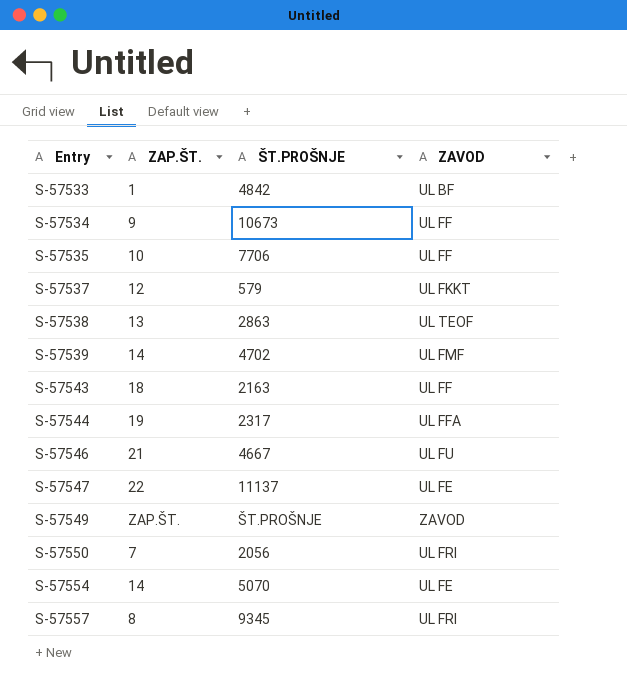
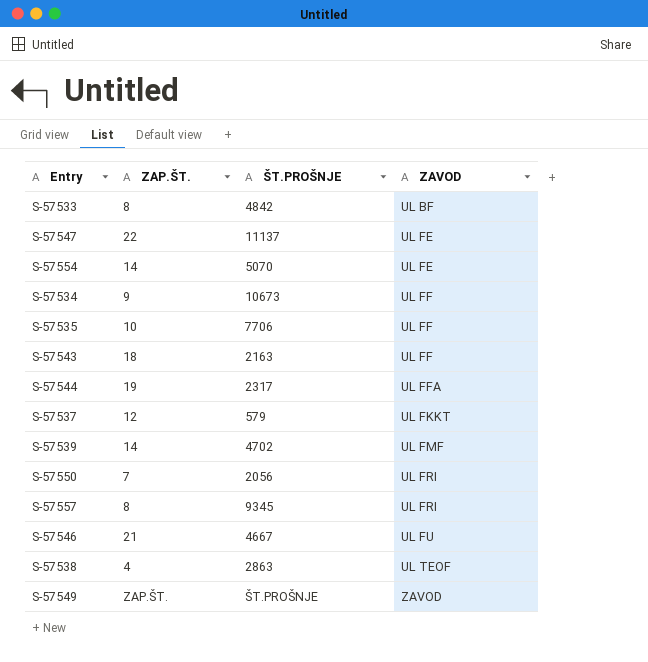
row order: Entry ascending -> ZAVOD ascending
S-57533 | ZAP.ŠT.: 1 -> 8
S-57538 | ZAP.ŠT.: 13 -> 4

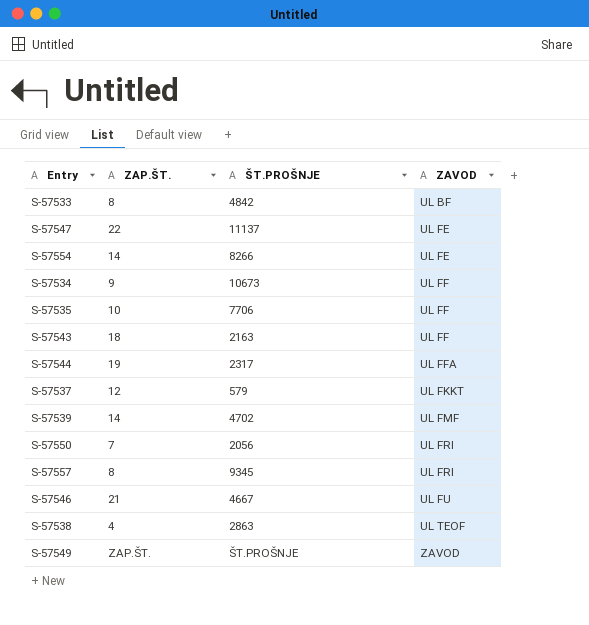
S-57554 | ŠT.PROŠNJE: 5070 -> 8266

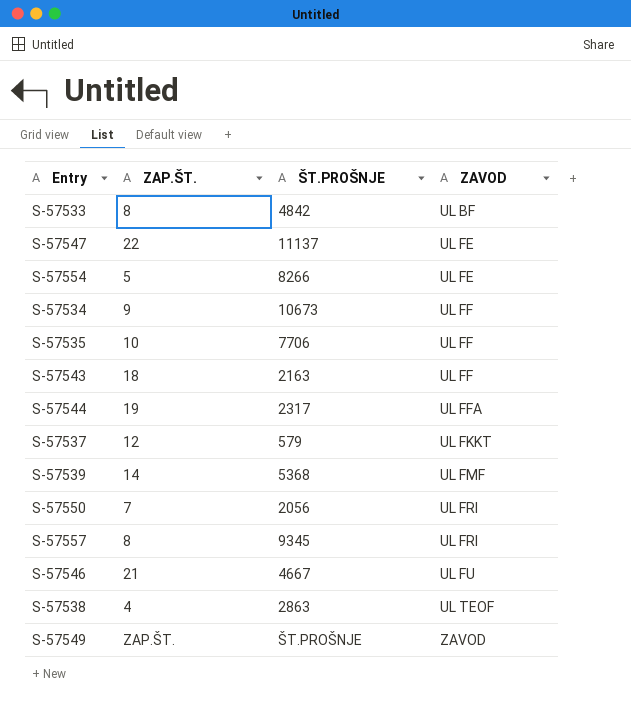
S-57554 | ZAP.ŠT.: 14 -> 5
S-57539 | ŠT.PROŠNJE: 4702 -> 5368

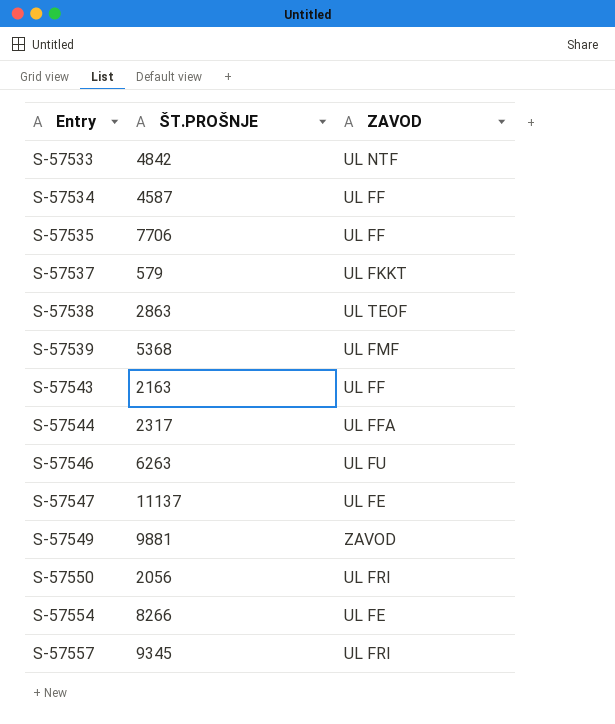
row order: ZAVOD ascending -> Entry ascending
column ZAP.ŠT. | position: 2 -> none
S-57533 | ZAVOD: UL BF -> UL NTF
S-57534 | ŠT.PROŠNJE: 10673 -> 4587
S-57546 | ŠT.PROŠNJE: 4667 -> 6263
S-57549 | ŠT.PROŠNJE: ŠT.PROŠNJE -> 9881

